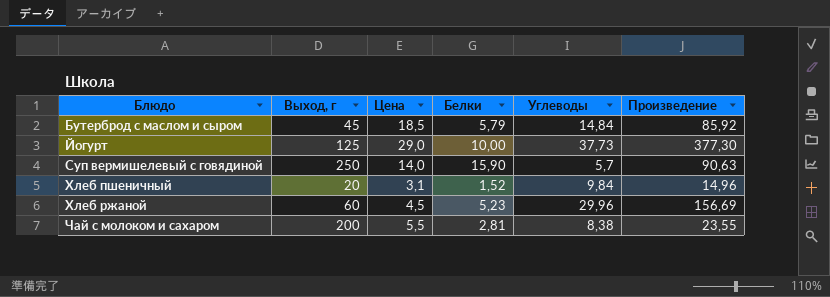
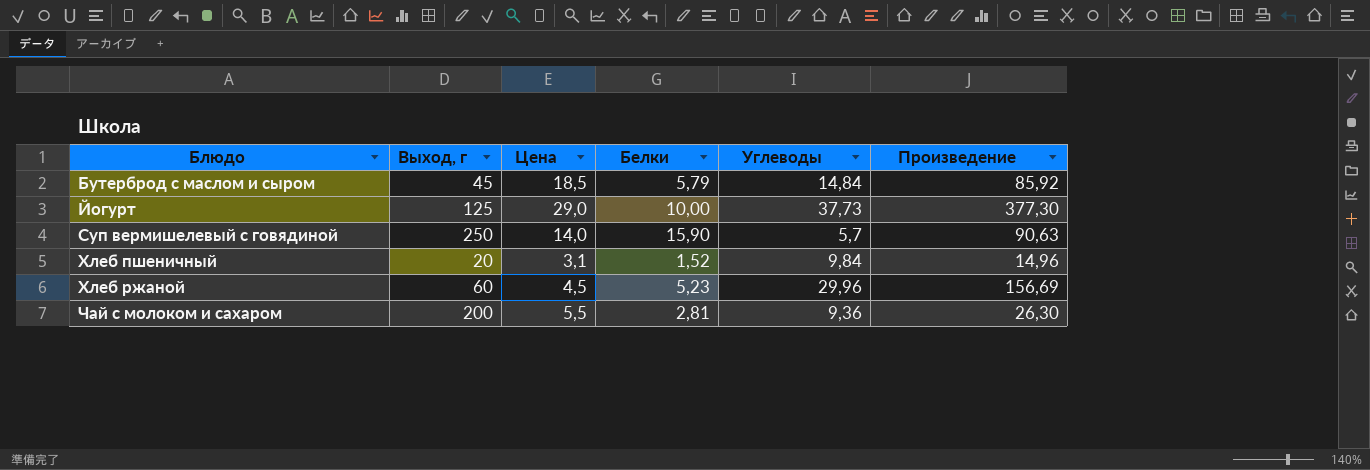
Чай с молоком и сахаром | Углеводы: 8,38 -> 9,36
Чай с молоком и сахаром | Произведение: 23,55 -> 26,30

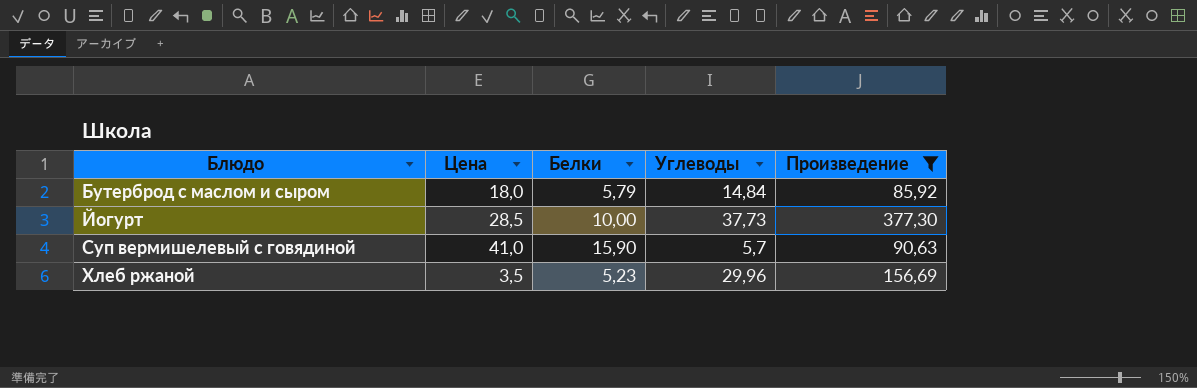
filter: none -> Произведение >= 85,92
column Выход, г | position: 2 -> none
Бутерброд с маслом и сыром | Цена: 18,5 -> 18,0
Йогурт | Цена: 29,0 -> 28,5
Суп вермишелевый с говядиной | Цена: 14,0 -> 41,0
Хлеб ржаной | Цена: 4,5 -> 3,5

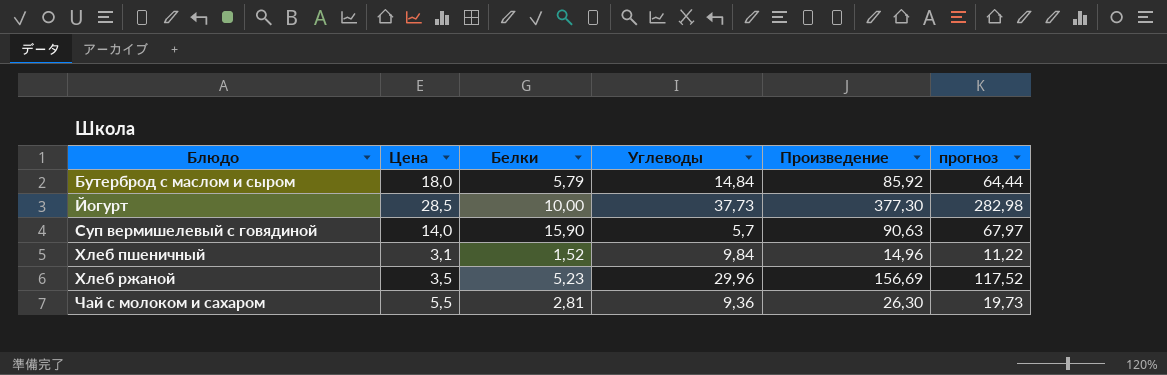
filter: Произведение >= 85,92 -> none
column прогноз | formula: none -> [Произведение] * 0,75
Суп вермишелевый с говядиной | Цена: 41,0 -> 14,0

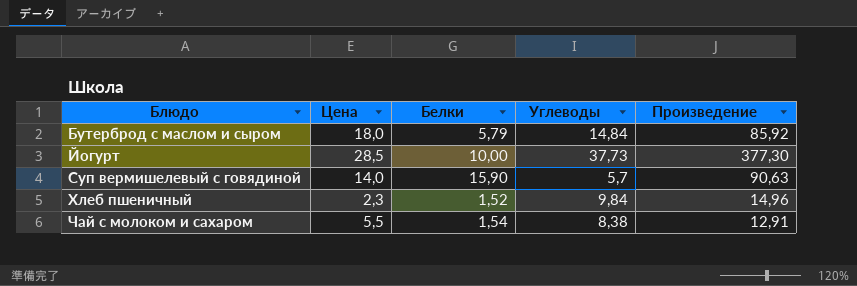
column прогноз | formula: [Произведение] * 0,75 -> none
row Хлеб ржаной: 3,5 | 5,23 | 29,96 | 156,69 | 117,52 -> none
Хлеб пшеничный | Цена: 3,1 -> 2,3
Чай с молоком и сахаром | Белки: 2,81 -> 1,54
Чай с молоком и сахаром | Углеводы: 9,36 -> 8,38
Чай с молоком и сахаром | Произведение: 26,30 -> 12,91

